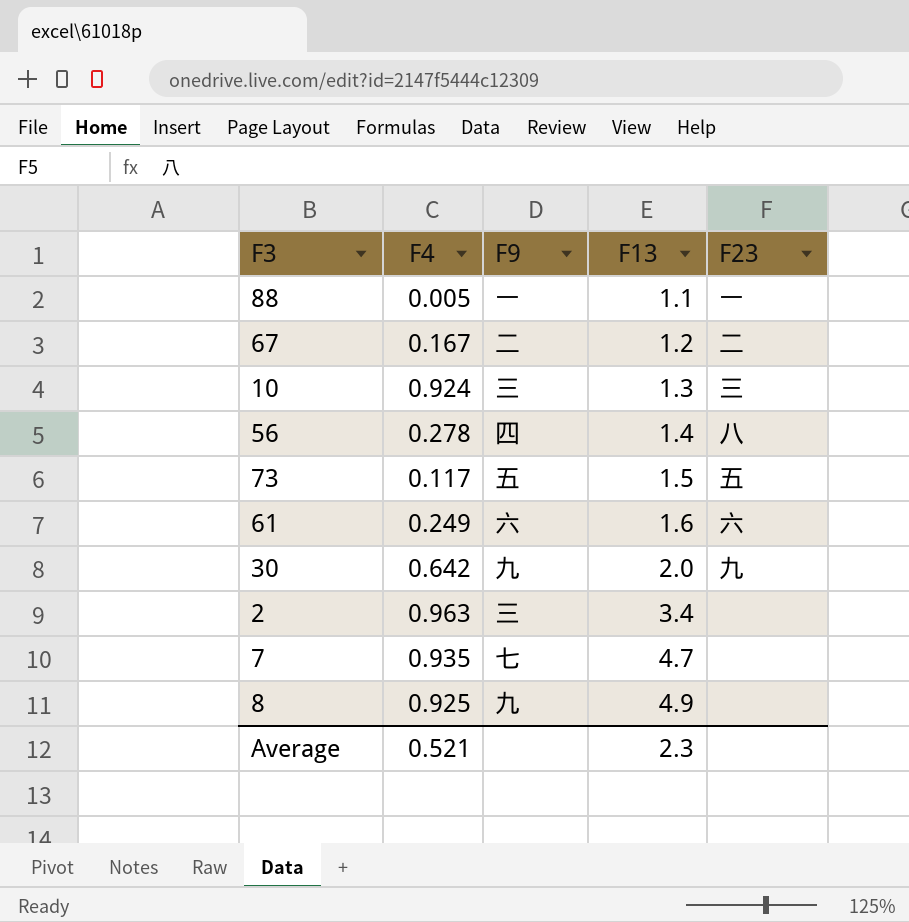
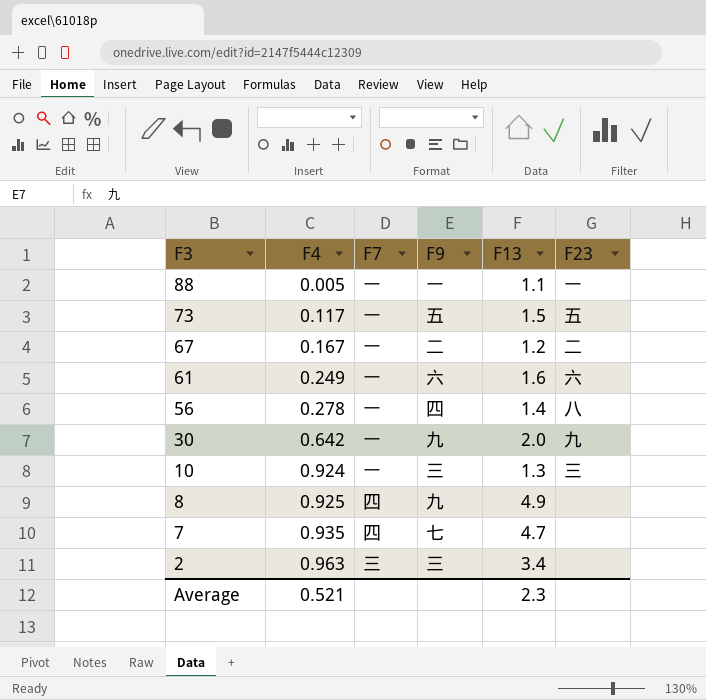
row order: F13 ascending -> F3 descending
column F7 | position: none -> 3

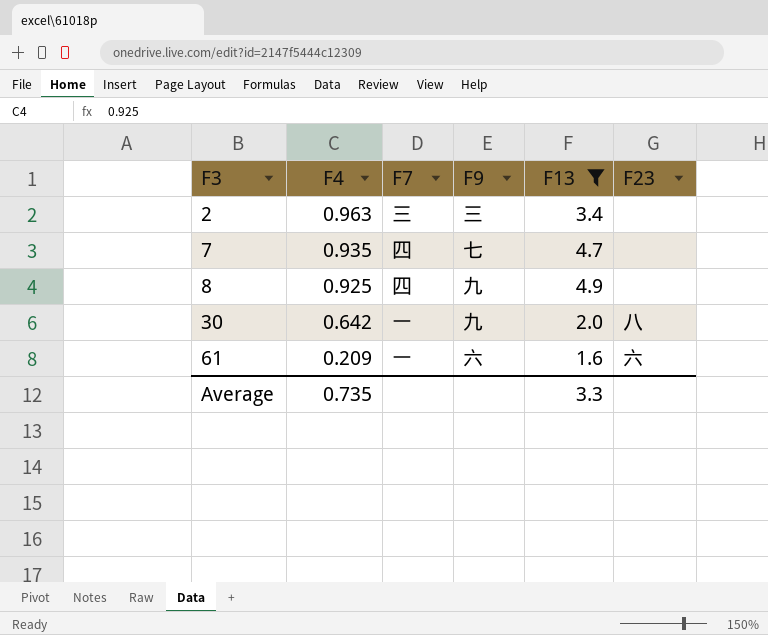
filter: none -> F13 >= 1.6
row order: F3 descending -> F3 ascending
30 | F23: 九 -> 八
61 | F4: 0.249 -> 0.209
Average | F4: 0.521 -> 0.735
Average | F13: 2.3 -> 3.3

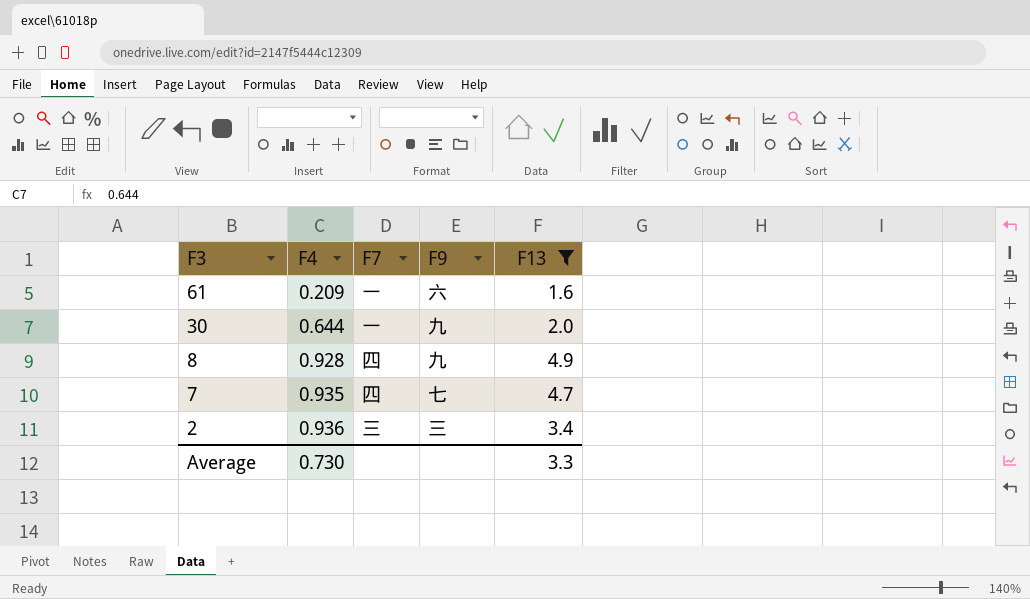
row order: F3 ascending -> F3 descending
column F23 | position: 6 -> none
30 | F4: 0.642 -> 0.644
8 | F4: 0.925 -> 0.928
2 | F4: 0.963 -> 0.936
Average | F4: 0.735 -> 0.730

